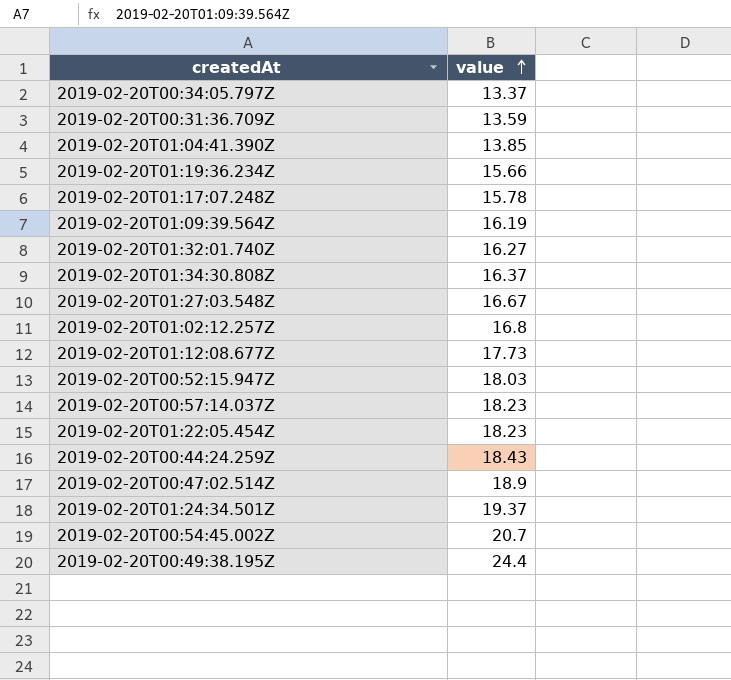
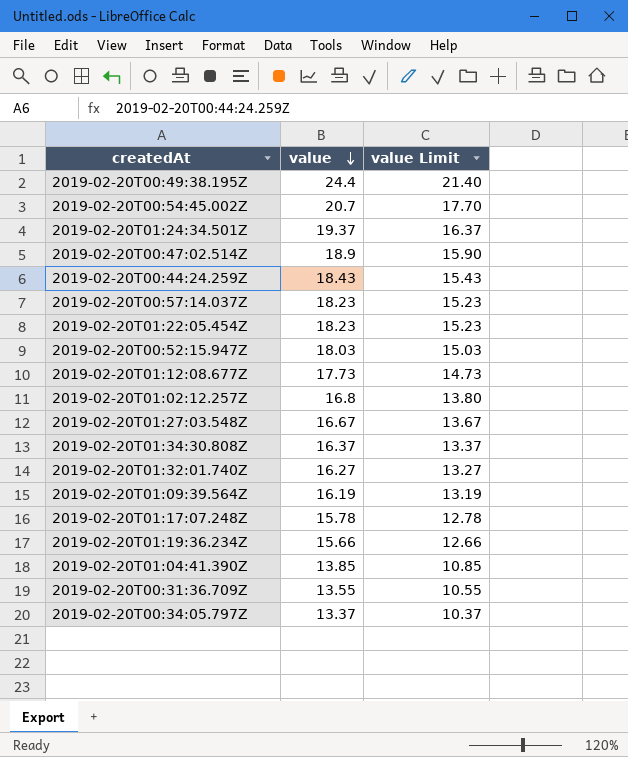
row order: value ascending -> value descending
column value Limit | formula: none -> [value] - 3
2019-02-20T00:31:36.709Z | value: 13.59 -> 13.55

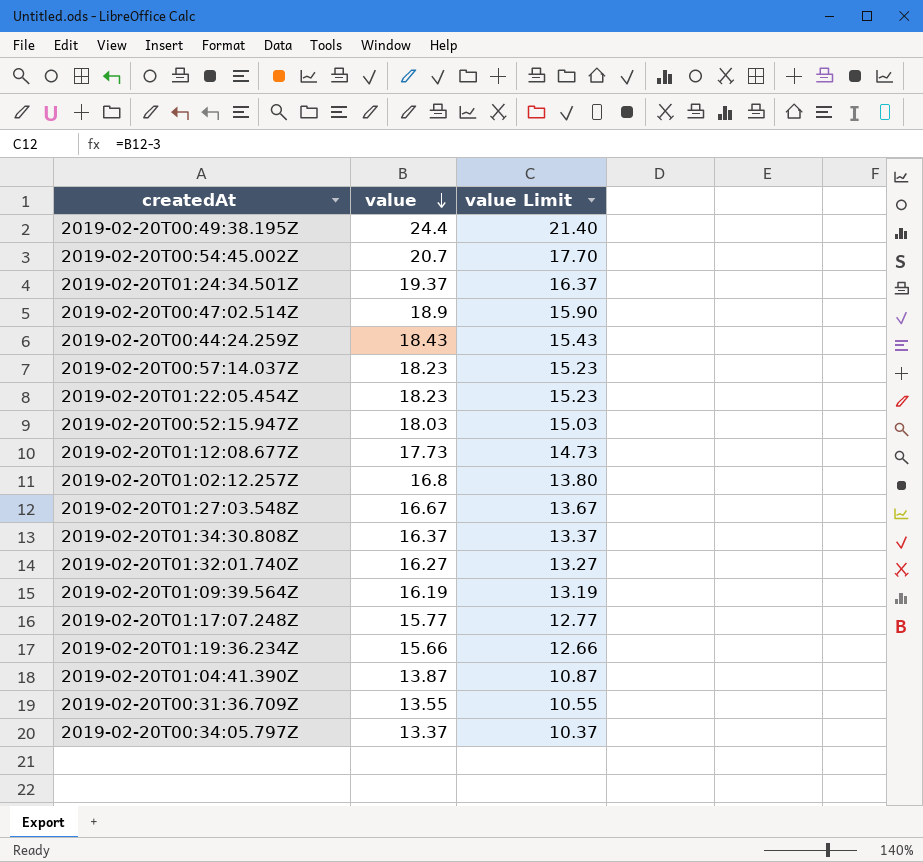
2019-02-20T01:17:07.248Z | value: 15.78 -> 15.77
2019-02-20T01:17:07.248Z | value Limit: 12.78 -> 12.77
2019-02-20T01:04:41.390Z | value: 13.85 -> 13.87
2019-02-20T01:04:41.390Z | value Limit: 10.85 -> 10.87

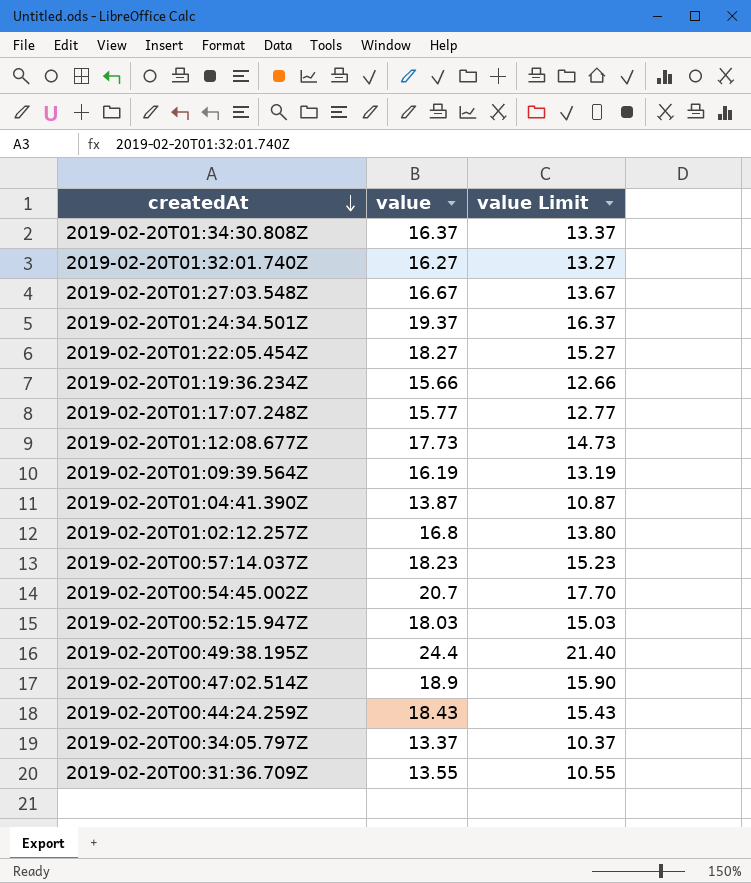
row order: value descending -> createdAt descending
2019-02-20T01:22:05.454Z | value: 18.23 -> 18.27
2019-02-20T01:22:05.454Z | value Limit: 15.23 -> 15.27

